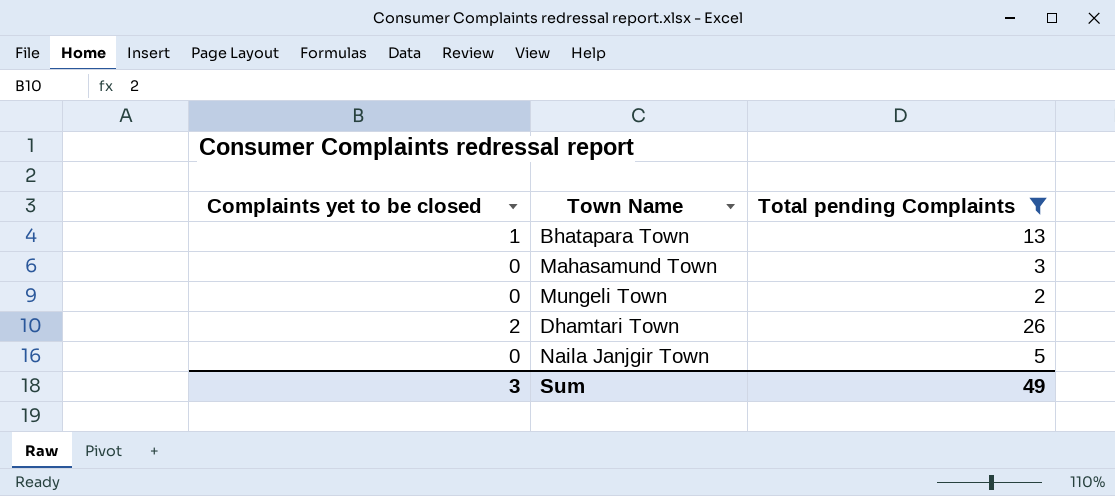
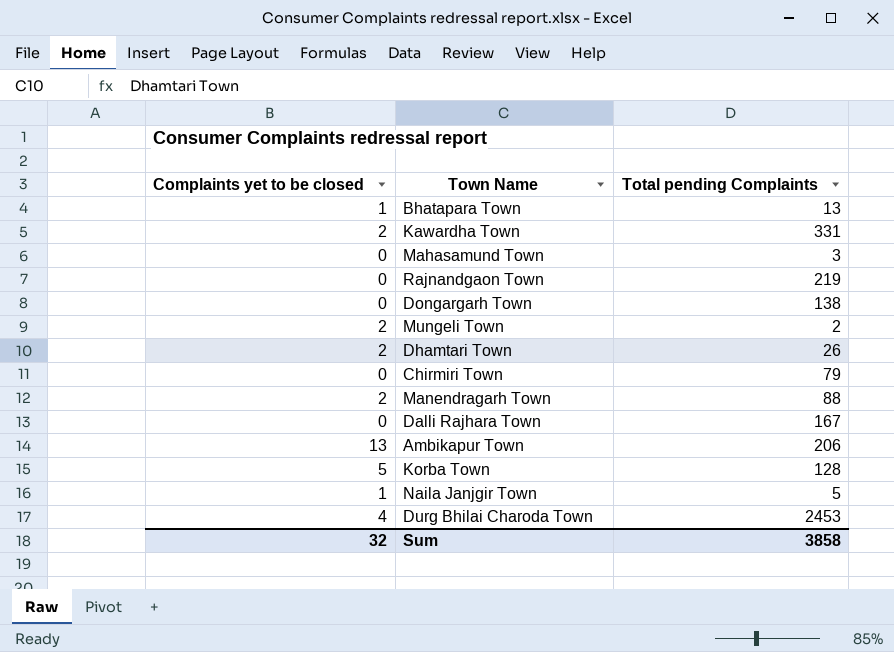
filter: Total pending Complaints <= 26 -> none
Mungeli Town | Complaints yet to be closed: 0 -> 2
Naila Janjgir Town | Complaints yet to be closed: 0 -> 1
Sum | Complaints yet to be closed: 3 -> 32
Sum | Total pending Complaints: 49 -> 3858

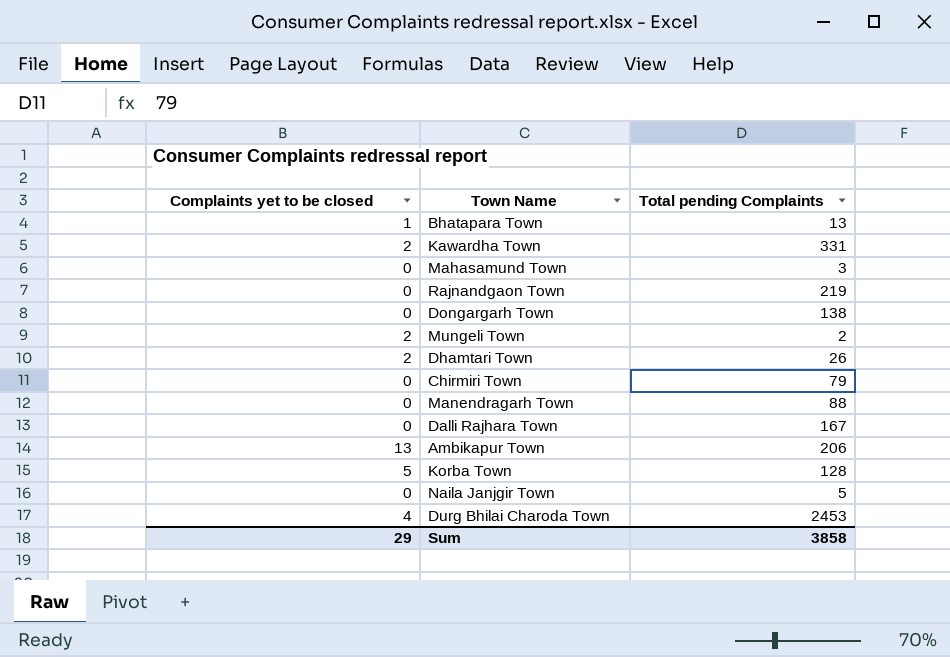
Manendragarh Town | Complaints yet to be closed: 2 -> 0
Naila Janjgir Town | Complaints yet to be closed: 1 -> 0
Sum | Complaints yet to be closed: 32 -> 29

